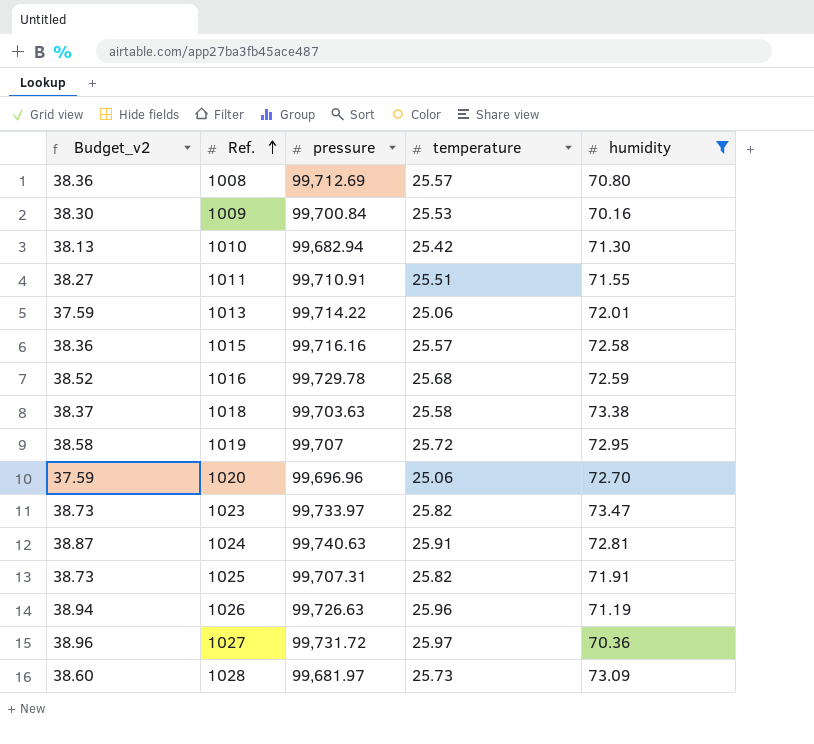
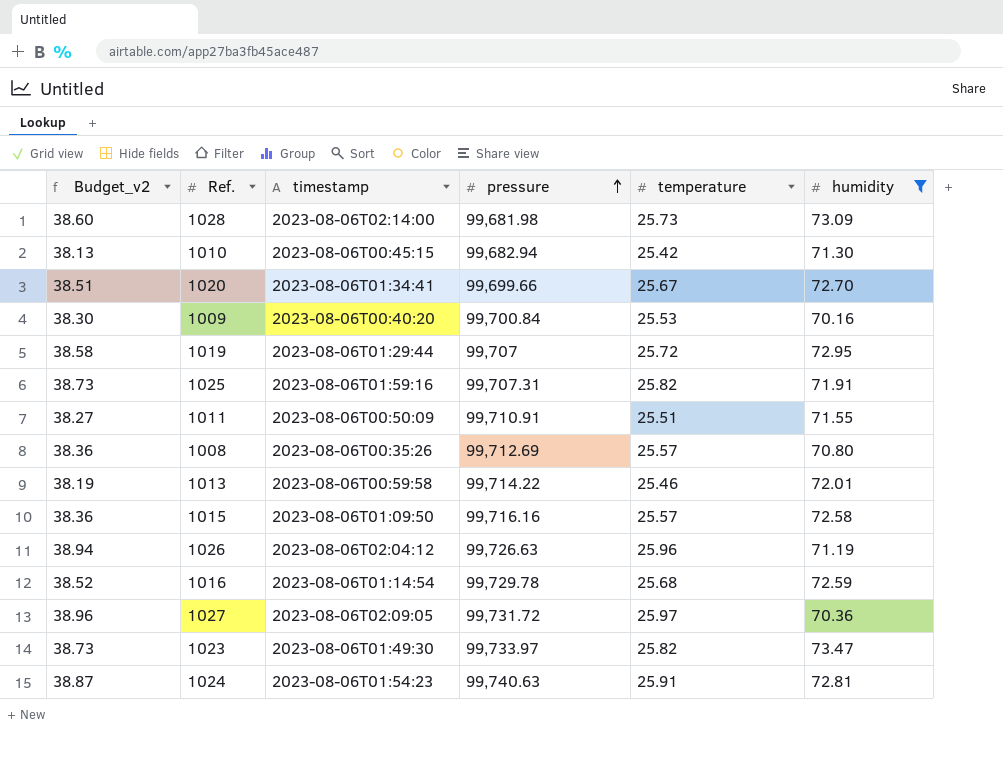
row order: Ref. ascending -> pressure ascending
column timestamp | position: none -> 3
row 1018: 38.37 | 99,703.63 | 25.58 | 73.38 -> none
1028 | pressure: 99,681.97 -> 99,681.98
1020 | Budget_v2: 37.59 -> 38.51
1020 | pressure: 99,696.96 -> 99,699.66
1020 | temperature: 25.06 -> 25.67
1013 | Budget_v2: 37.59 -> 38.19
1013 | temperature: 25.06 -> 25.46

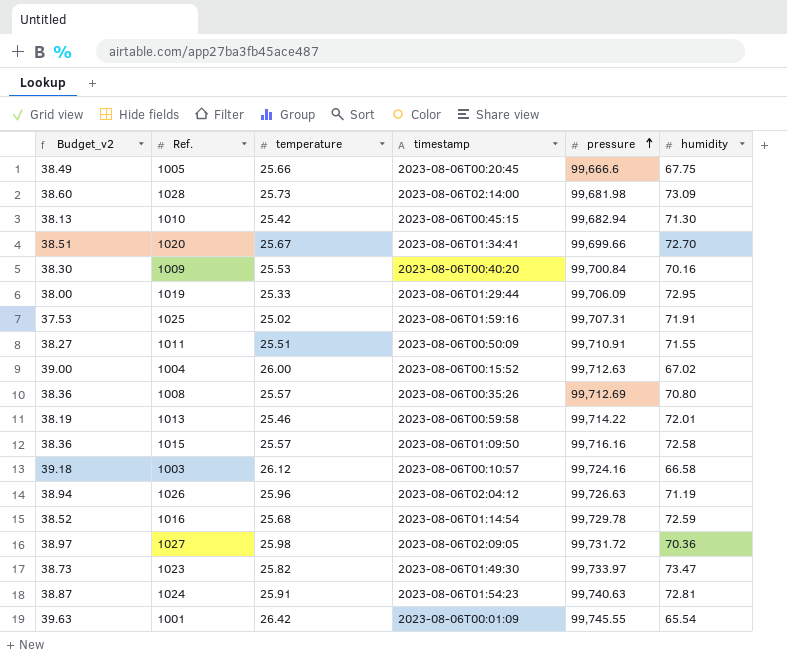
filter: humidity >= 70.16 -> none
column temperature | position: 5 -> 3
1019 | Budget_v2: 38.58 -> 38.00
1019 | temperature: 25.72 -> 25.33
1019 | pressure: 99,707 -> 99,706.09
1025 | Budget_v2: 38.73 -> 37.53
1025 | temperature: 25.82 -> 25.02
1027 | Budget_v2: 38.96 -> 38.97
1027 | temperature: 25.97 -> 25.98

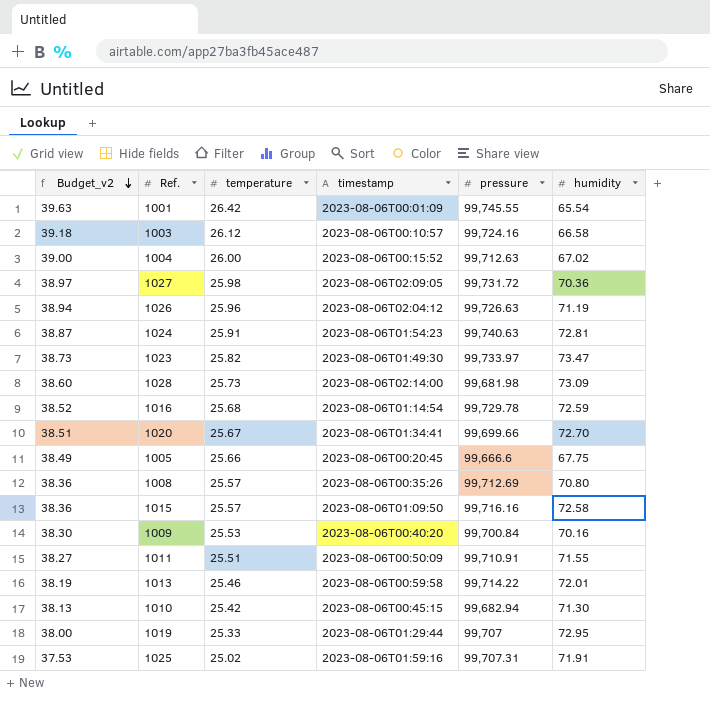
row order: pressure ascending -> Budget_v2 descending
1019 | pressure: 99,706.09 -> 99,707

